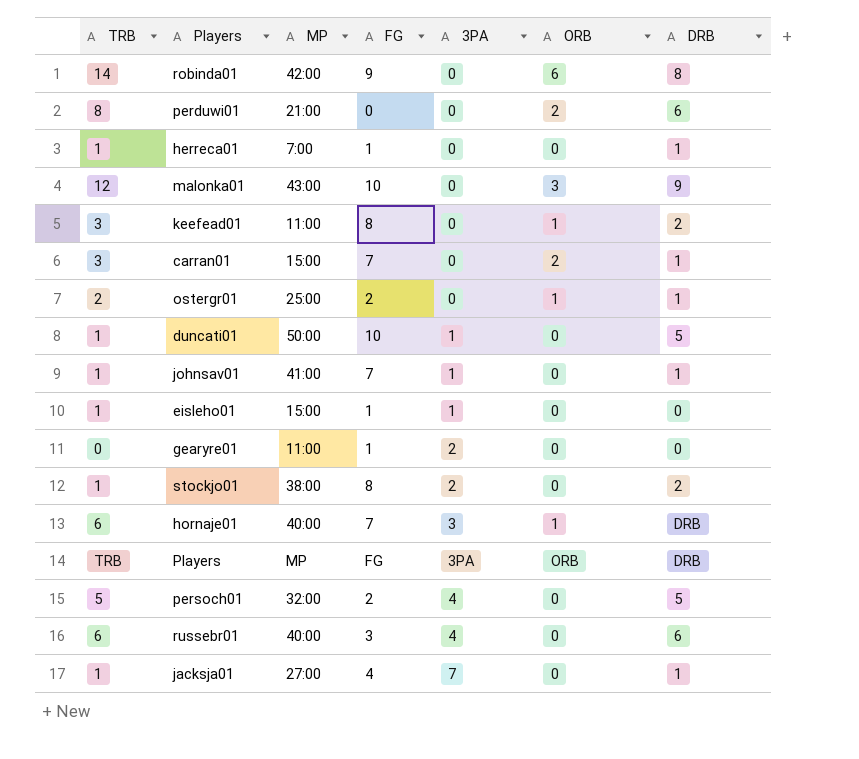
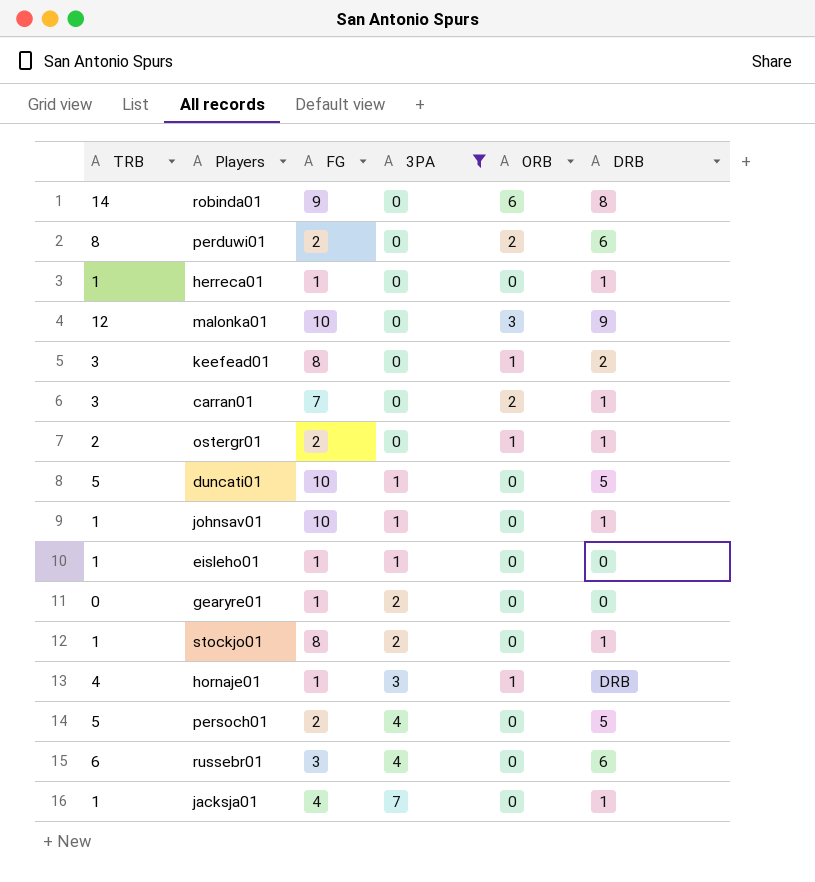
filter: none -> 3PA != 3PA
column MP | position: 3 -> none
perduwi01 | FG: 0 -> 2
duncati01 | TRB: 1 -> 5
johnsav01 | FG: 7 -> 10
stockjo01 | DRB: 2 -> 1
hornaje01 | TRB: 6 -> 4
hornaje01 | FG: 7 -> 1

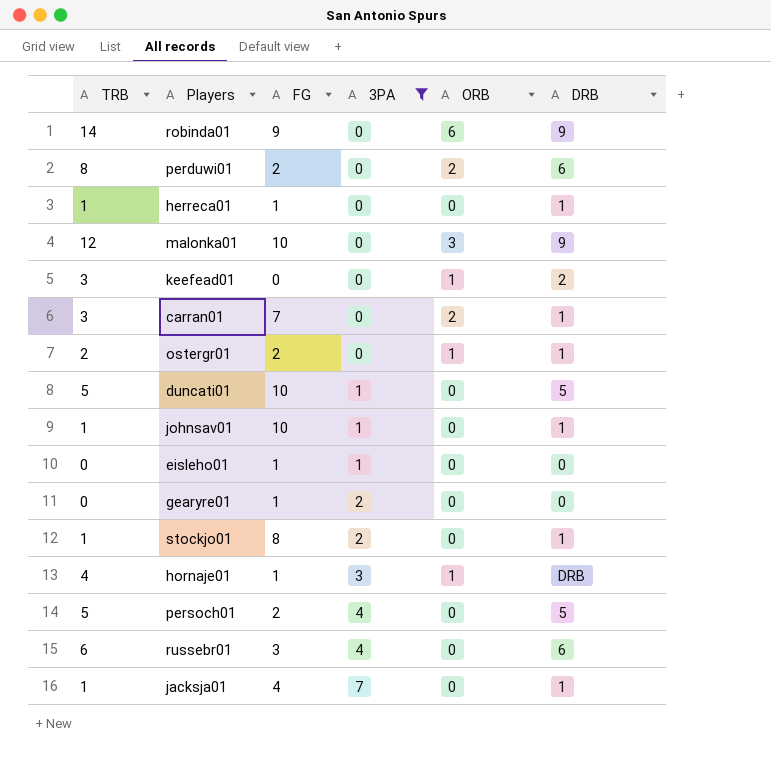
robinda01 | DRB: 8 -> 9
keefead01 | FG: 8 -> 0
eisleho01 | TRB: 1 -> 0

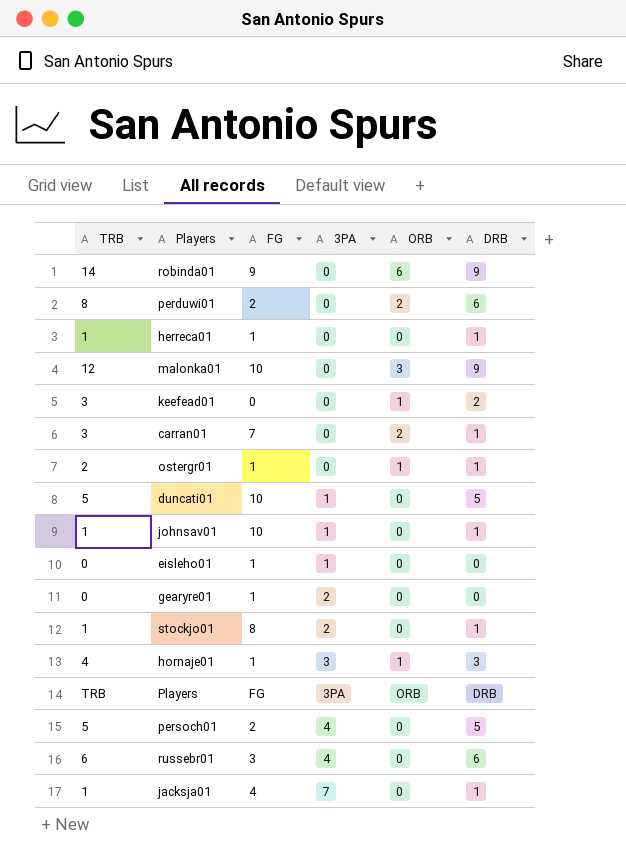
filter: 3PA != 3PA -> none
ostergr01 | FG: 2 -> 1
hornaje01 | DRB: DRB -> 3

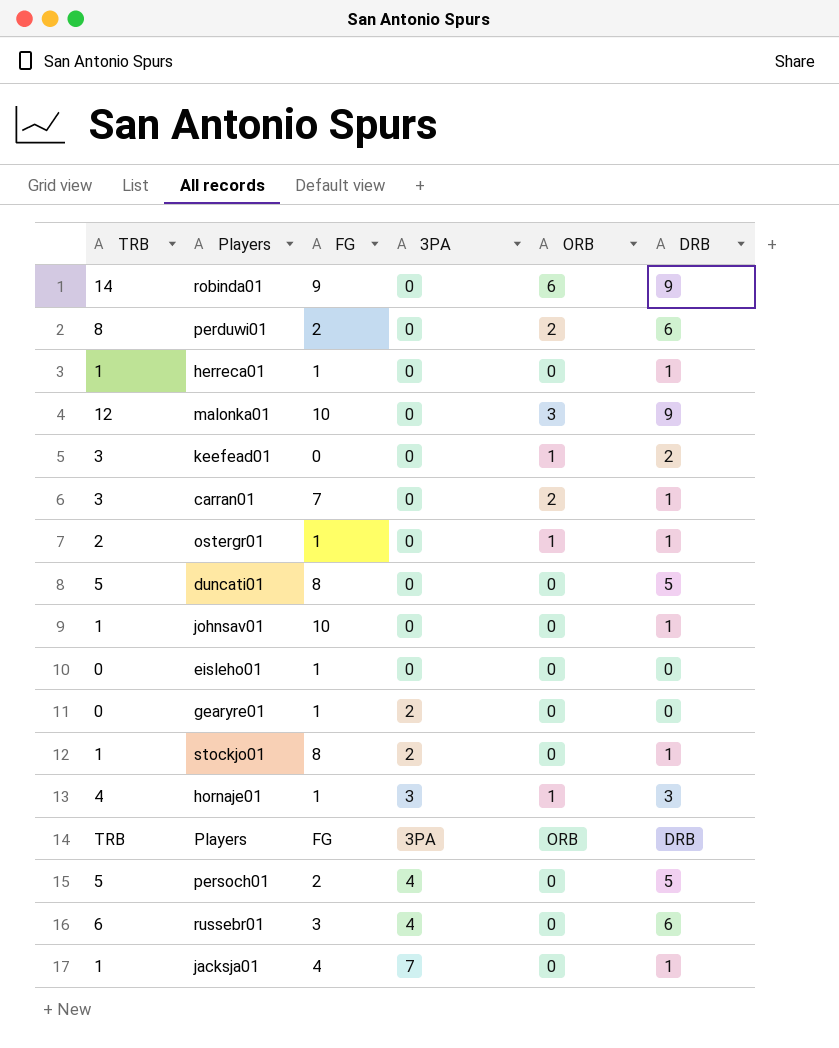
duncati01 | FG: 10 -> 8
duncati01 | 3PA: 1 -> 0
johnsav01 | 3PA: 1 -> 0
eisleho01 | 3PA: 1 -> 0

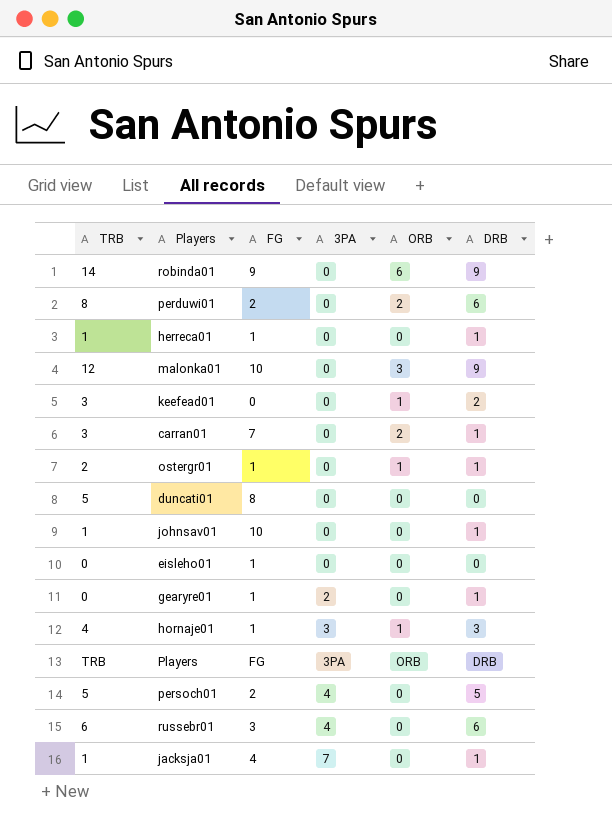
row stockjo01: 1 | 8 | 2 | 0 | 1 -> none
duncati01 | DRB: 5 -> 0
gearyre01 | DRB: 0 -> 1

